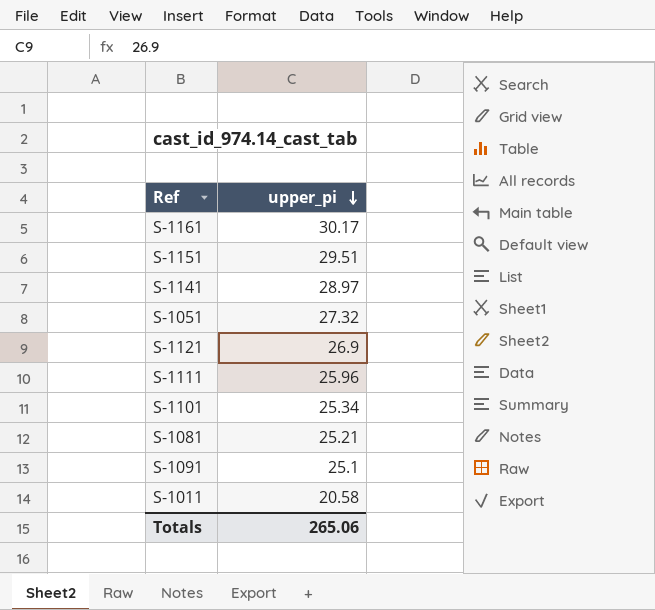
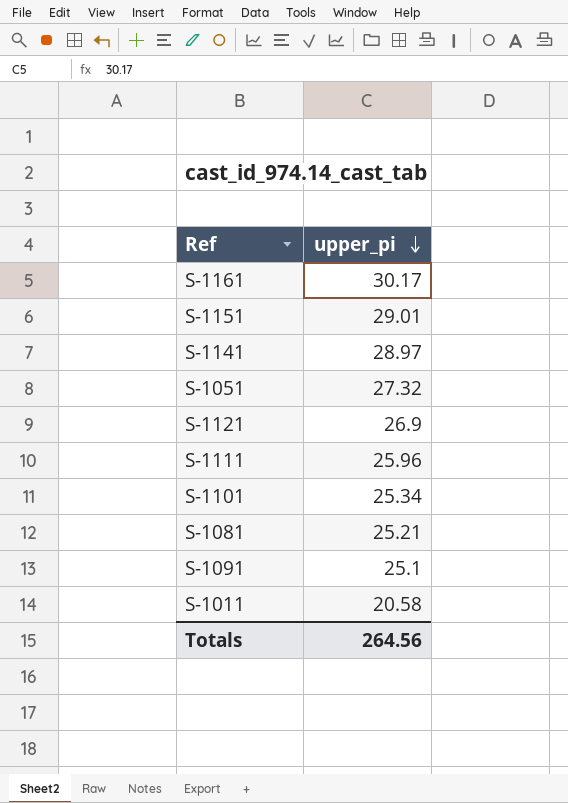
S-1151 | upper_pi: 29.51 -> 29.01
Totals | upper_pi: 265.06 -> 264.56

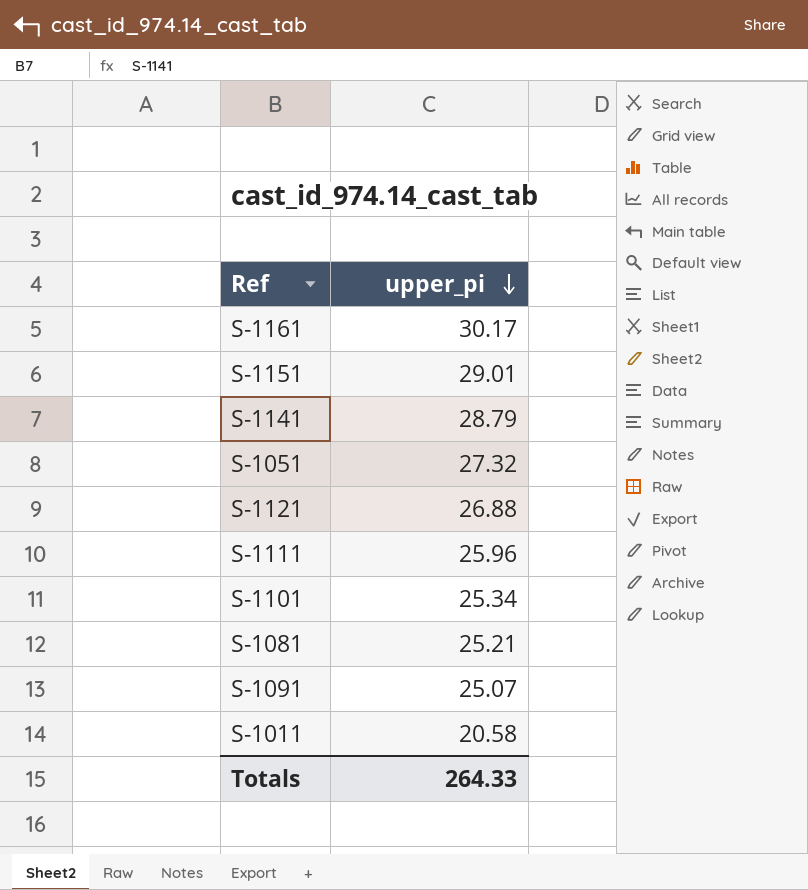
S-1141 | upper_pi: 28.97 -> 28.79
S-1121 | upper_pi: 26.9 -> 26.88
S-1091 | upper_pi: 25.1 -> 25.07
Totals | upper_pi: 264.56 -> 264.33

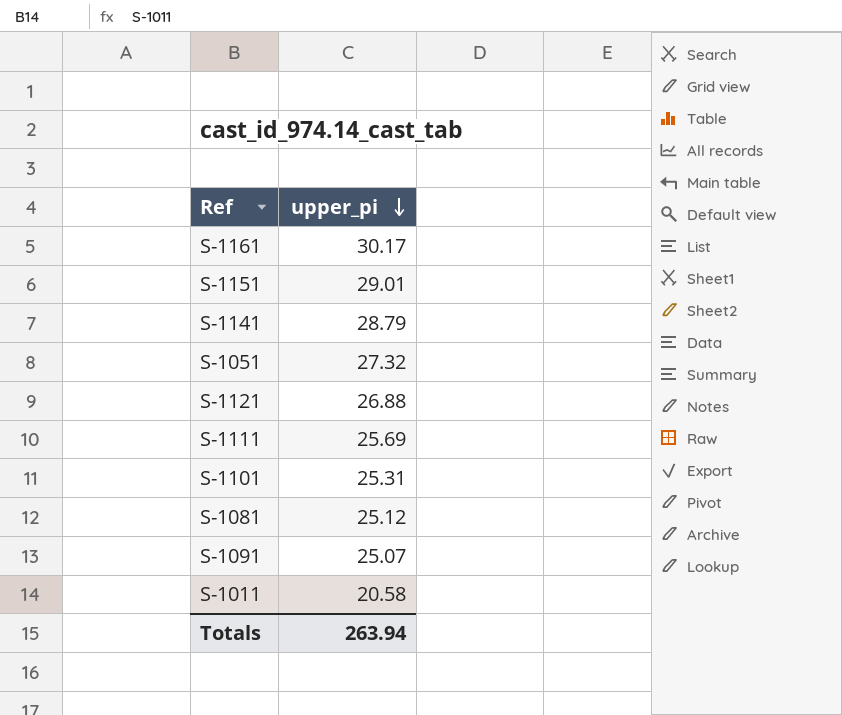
S-1111 | upper_pi: 25.96 -> 25.69
S-1101 | upper_pi: 25.34 -> 25.31
S-1081 | upper_pi: 25.21 -> 25.12
Totals | upper_pi: 264.33 -> 263.94

